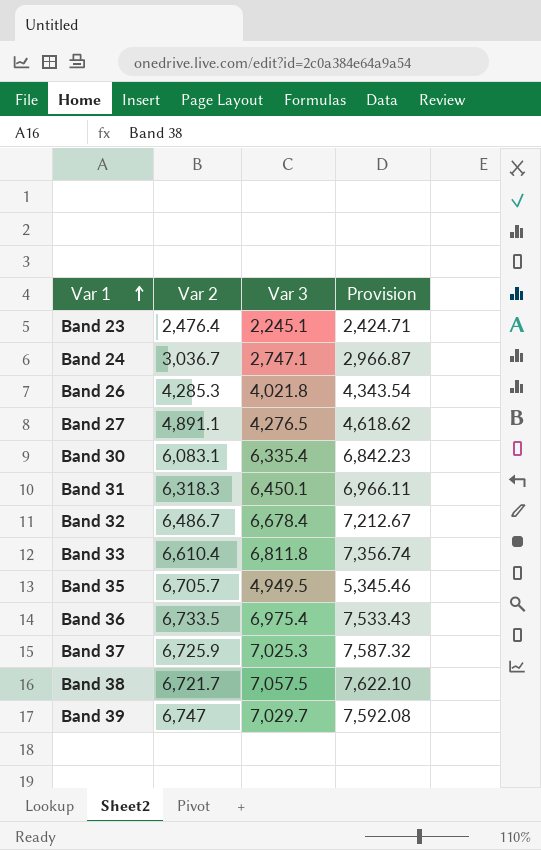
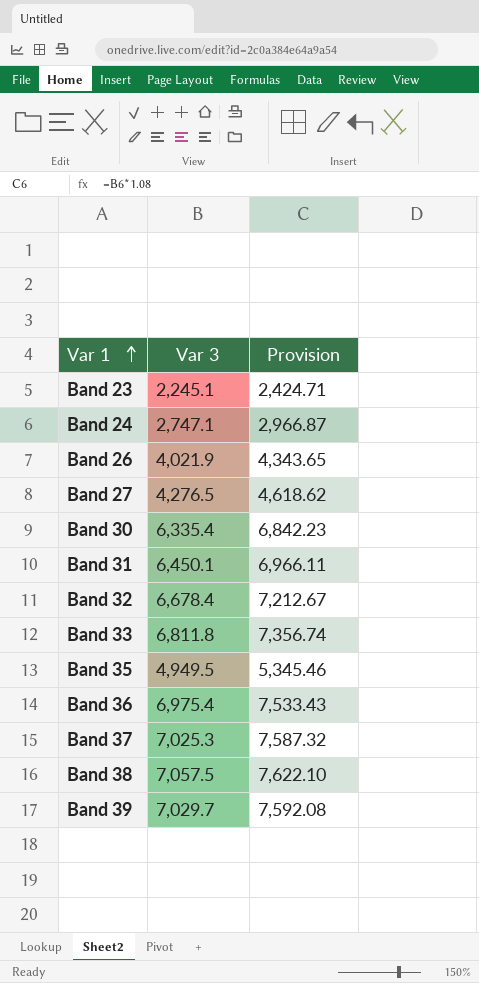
column Var 2 | position: 2 -> none
Band 26 | Var 3: 4,021.8 -> 4,021.9
Band 26 | Provision: 4,343.54 -> 4,343.65

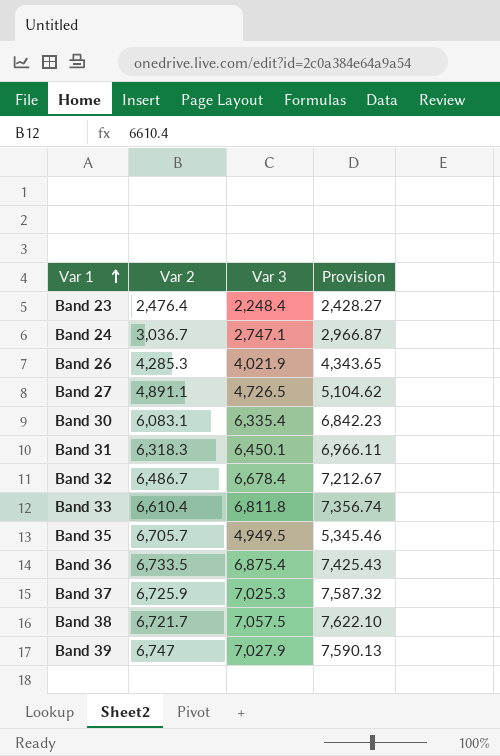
column Var 2 | position: none -> 2
Band 23 | Var 3: 2,245.1 -> 2,248.4
Band 23 | Provision: 2,424.71 -> 2,428.27
Band 27 | Var 3: 4,276.5 -> 4,726.5
Band 27 | Provision: 4,618.62 -> 5,104.62
Band 36 | Var 3: 6,975.4 -> 6,875.4
Band 36 | Provision: 7,533.43 -> 7,425.43
Band 39 | Var 3: 7,029.7 -> 7,027.9
Band 39 | Provision: 7,592.08 -> 7,590.13

